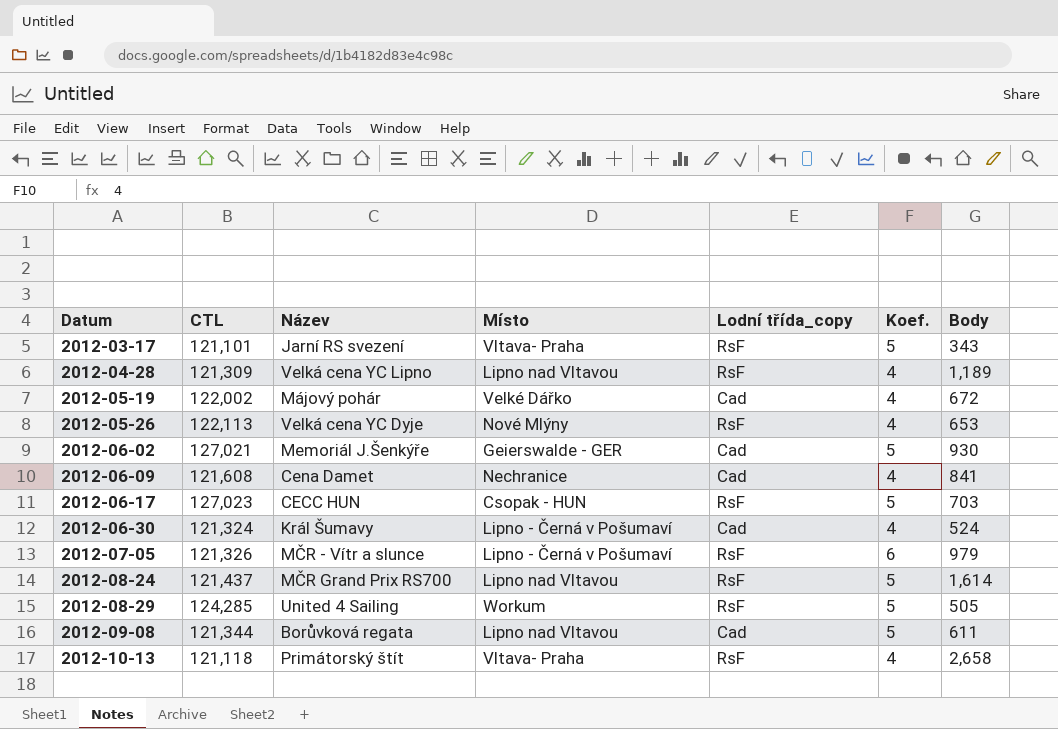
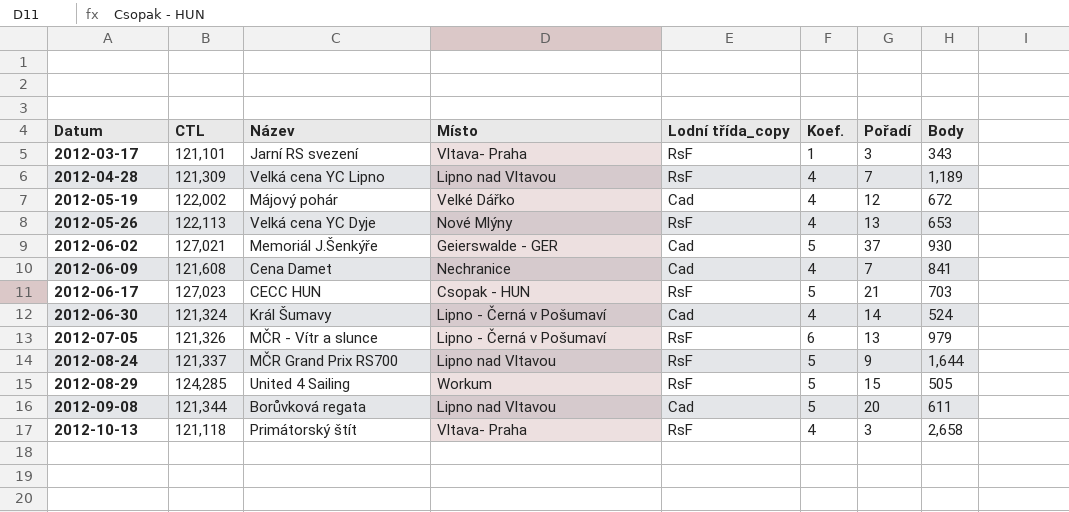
column Pořadí | position: none -> 7
2012-03-17 | Koef.: 5 -> 1
2012-08-24 | CTL: 121,437 -> 121,337
2012-08-24 | Body: 1,614 -> 1,644

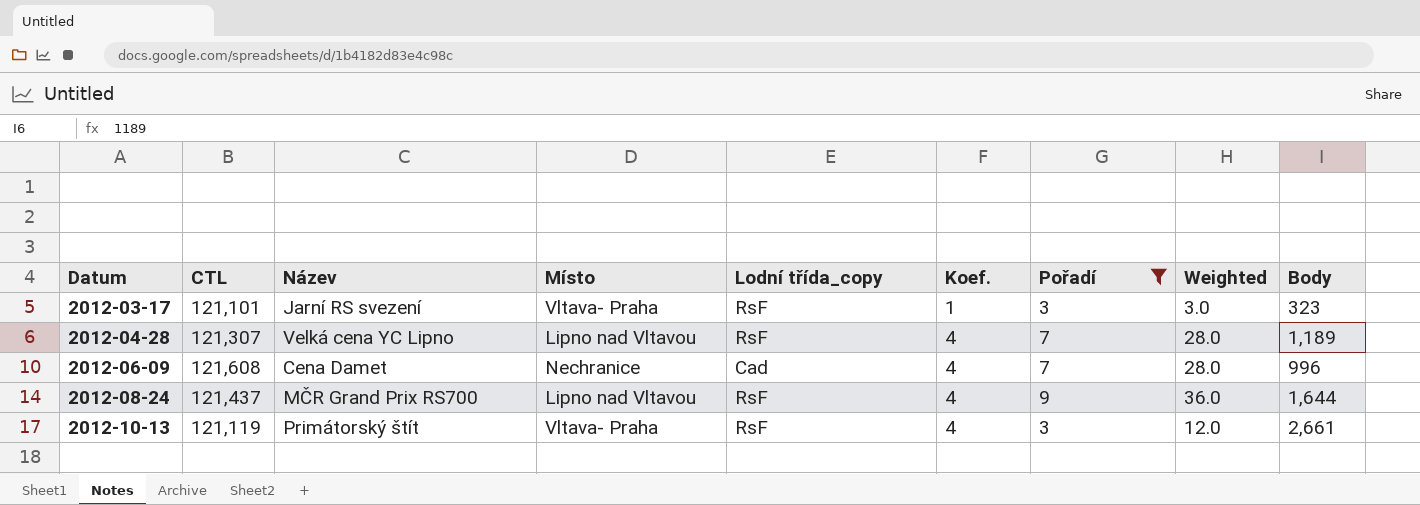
filter: none -> Pořadí <= 9
column Weighted | formula: none -> [Koef.] * [Pořadí]
2012-03-17 | Body: 343 -> 323
2012-04-28 | CTL: 121,309 -> 121,307
2012-06-09 | Body: 841 -> 996
2012-08-24 | CTL: 121,337 -> 121,437
2012-08-24 | Koef.: 5 -> 4
2012-10-13 | CTL: 121,118 -> 121,119
2012-10-13 | Body: 2,658 -> 2,661

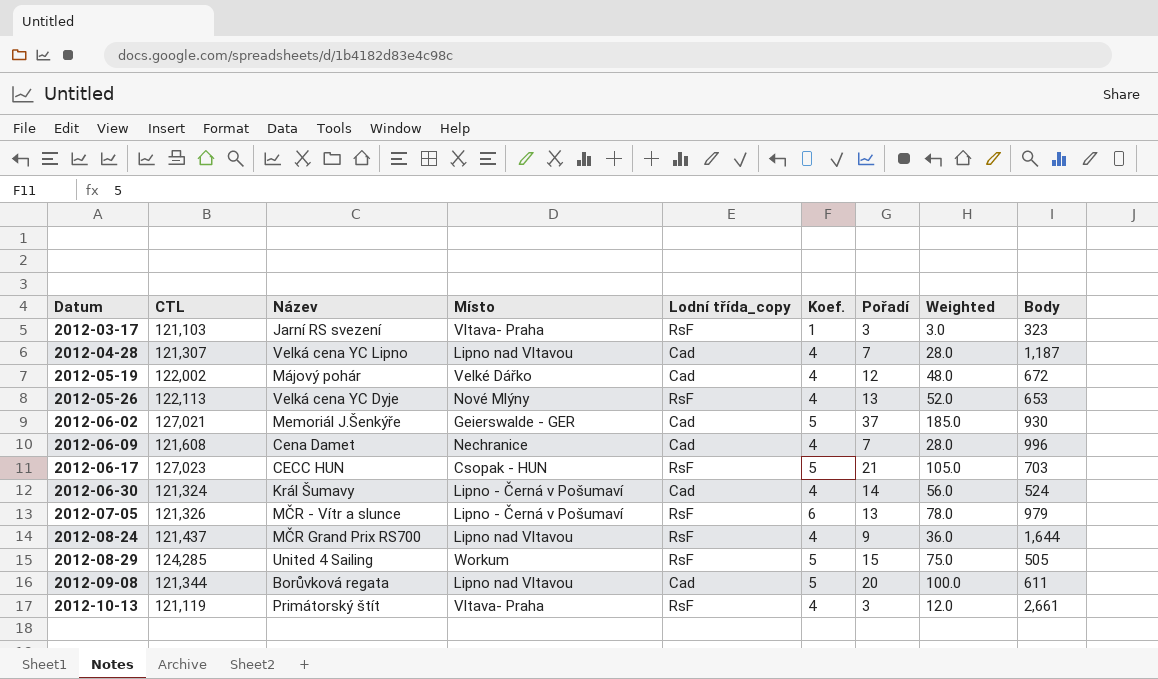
filter: Pořadí <= 9 -> none
2012-03-17 | CTL: 121,101 -> 121,103
2012-04-28 | Lodní třída_copy: RsF -> Cad
2012-04-28 | Body: 1,189 -> 1,187

